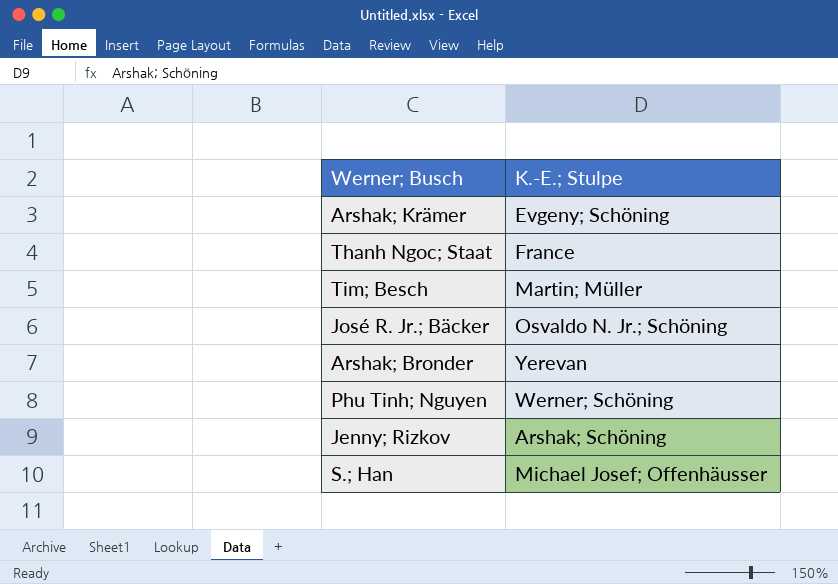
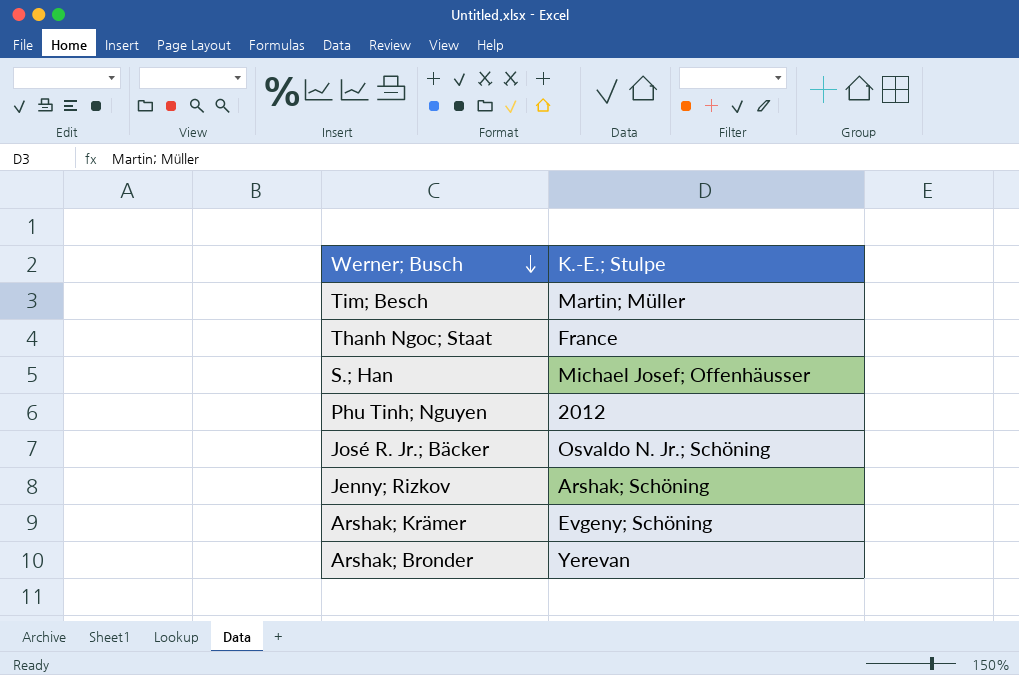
row order: none -> Werner; Busch descending
Phu Tinh; Nguyen | K.-E.; Stulpe: Werner; Schöning -> 2012

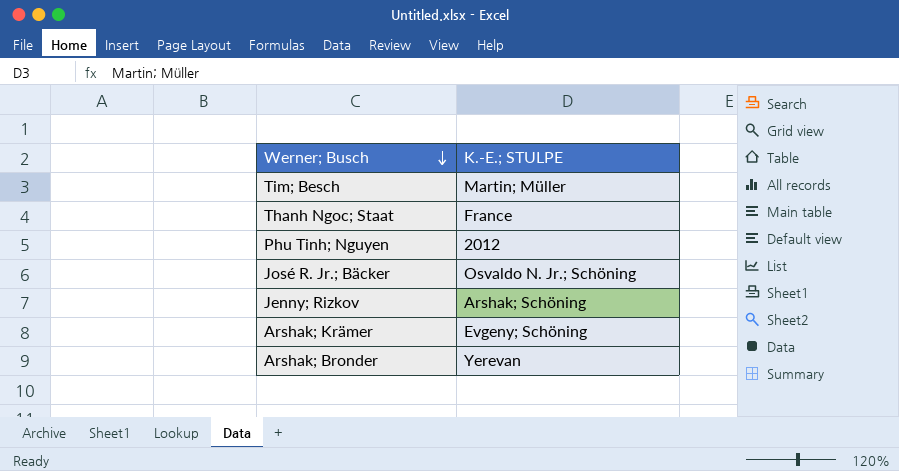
column name: K.-E.; Stulpe -> K.-E.; STULPE
row S.; Han: Michael Josef; Offenhäusser -> none

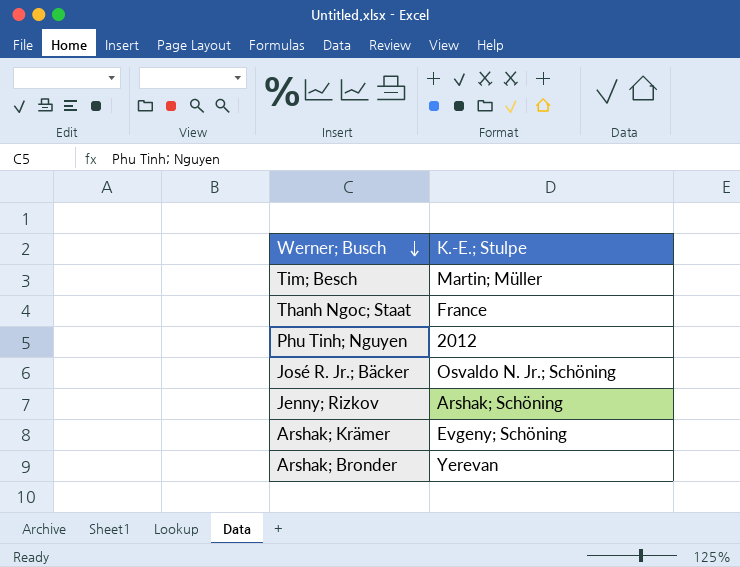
column name: K.-E.; STULPE -> K.-E.; Stulpe

